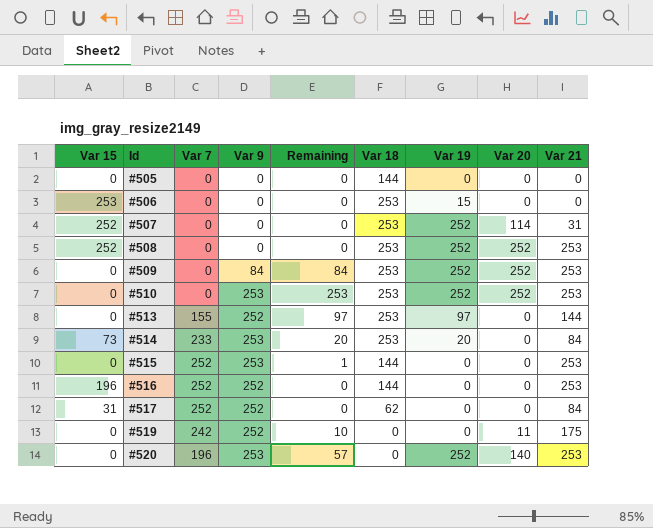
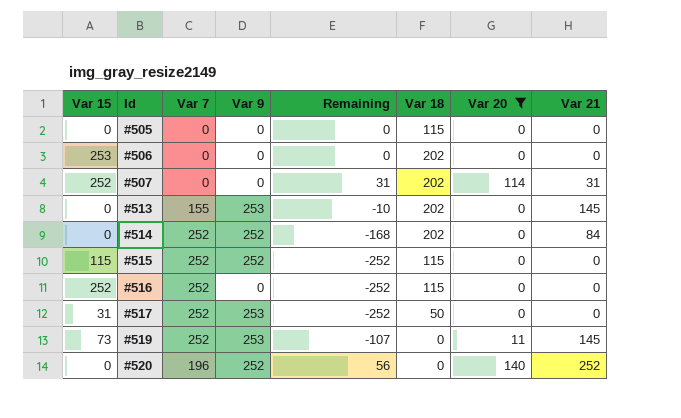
filter: none -> Var 20 != 252
column Var 19 | position: 7 -> none
column Remaining | formula: [Var 9] - [Var 7] -> [Var 21] - [Var 7]
#505 | Var 18: 144 -> 115
#506 | Var 18: 253 -> 202
#507 | Var 18: 253 -> 202
#513 | Var 9: 252 -> 253
#513 | Var 18: 253 -> 202
#513 | Var 21: 144 -> 145
#514 | Var 15: 73 -> 0
#514 | Var 7: 233 -> 252
#514 | Var 9: 253 -> 252
#514 | Var 18: 253 -> 202
#515 | Var 15: 0 -> 115
#515 | Var 9: 253 -> 252
#515 | Var 18: 144 -> 115
#515 | Var 21: 253 -> 0
#516 | Var 15: 196 -> 252
#516 | Var 9: 252 -> 0
#516 | Var 18: 144 -> 115
#516 | Var 21: 253 -> 0
#517 | Var 9: 252 -> 253
#517 | Var 18: 62 -> 50
#517 | Var 21: 84 -> 0
#519 | Var 15: 0 -> 73
#519 | Var 7: 242 -> 252
#519 | Var 9: 252 -> 253
#519 | Var 21: 175 -> 145
#520 | Var 9: 253 -> 252
#520 | Var 21: 253 -> 252

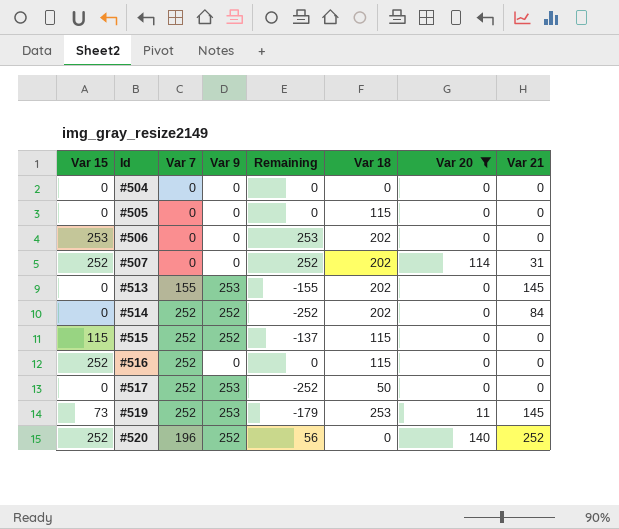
column Remaining | formula: [Var 21] - [Var 7] -> [Var 15] - [Var 7]
row #504: none -> 0 | 0 | 0 | 0 | 0 | 0 | 0
#517 | Var 15: 31 -> 0
#519 | Var 18: 0 -> 253
#520 | Var 15: 0 -> 252

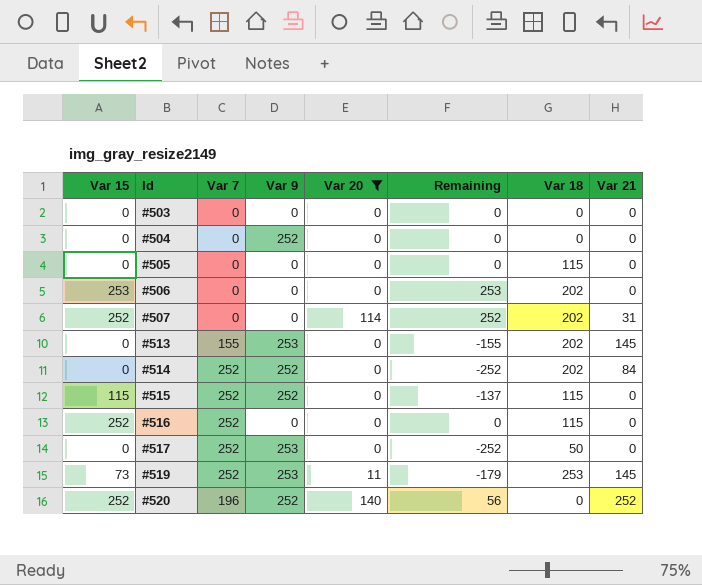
column Var 20 | position: 7 -> 5
row #503: none -> 0 | 0 | 0 | 0 | 0 | 0 | 0
#504 | Var 9: 0 -> 252

